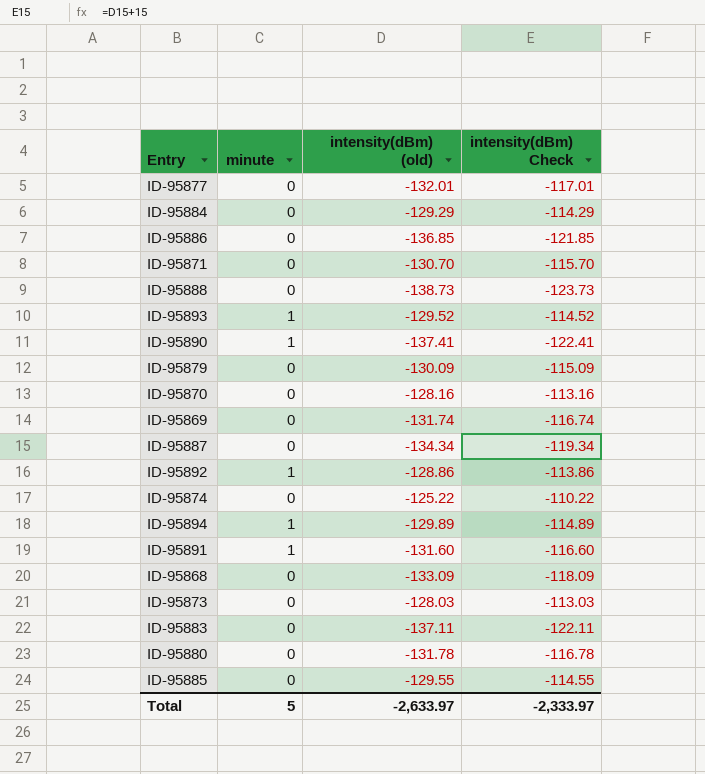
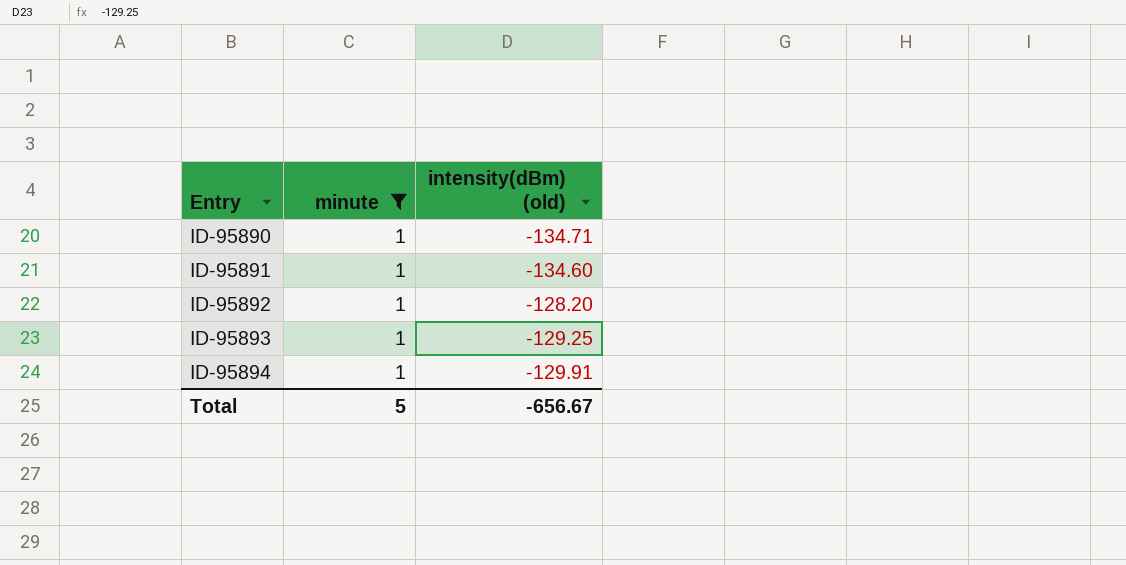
filter: none -> minute = 1
row order: none -> Entry ascending
column intensity(dBm) Check | formula: [intensity(dBm) (old)] + 15 -> none
ID-95890 | intensity(dBm) (old): -137.41 -> -134.71
ID-95891 | intensity(dBm) (old): -131.60 -> -134.60
ID-95892 | intensity(dBm) (old): -128.86 -> -128.20
ID-95893 | intensity(dBm) (old): -129.52 -> -129.25
ID-95894 | intensity(dBm) (old): -129.89 -> -129.91
Total | intensity(dBm) (old): -2,633.97 -> -656.67

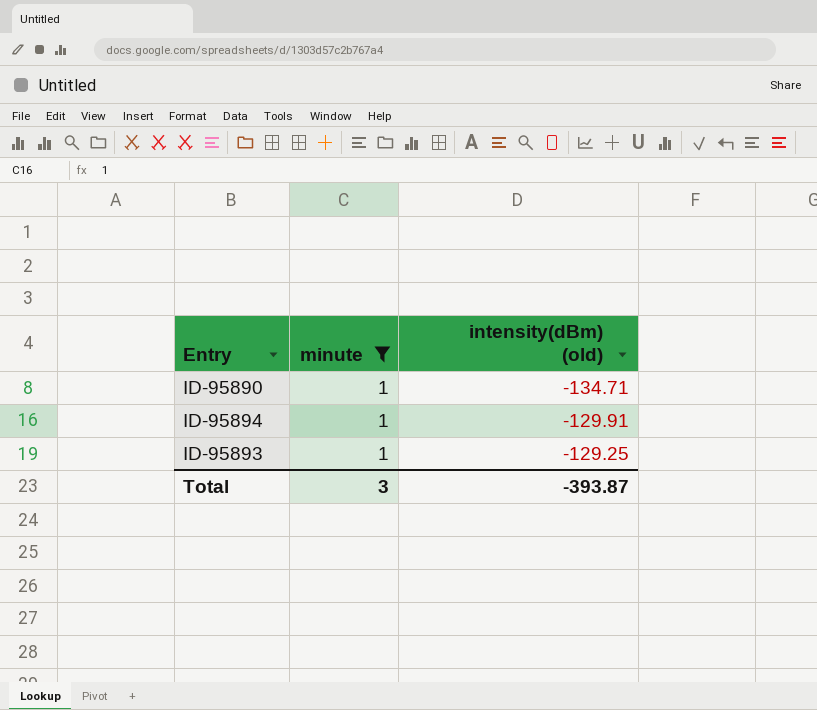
row order: Entry ascending -> intensity(dBm) (old) ascending
row ID-95891: 1 | -134.60 -> none
row ID-95892: 1 | -128.20 -> none
Total | minute: 5 -> 3
Total | intensity(dBm) (old): -656.67 -> -393.87

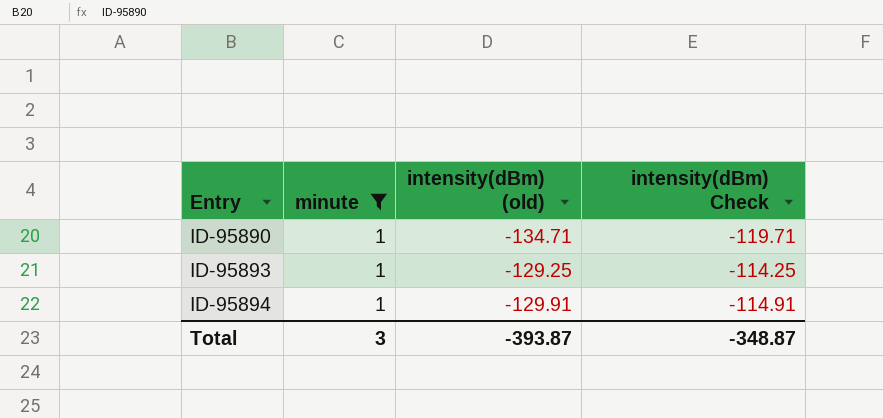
row order: intensity(dBm) (old) ascending -> Entry ascending
column intensity(dBm) Check | formula: none -> [intensity(dBm) (old)] + 15

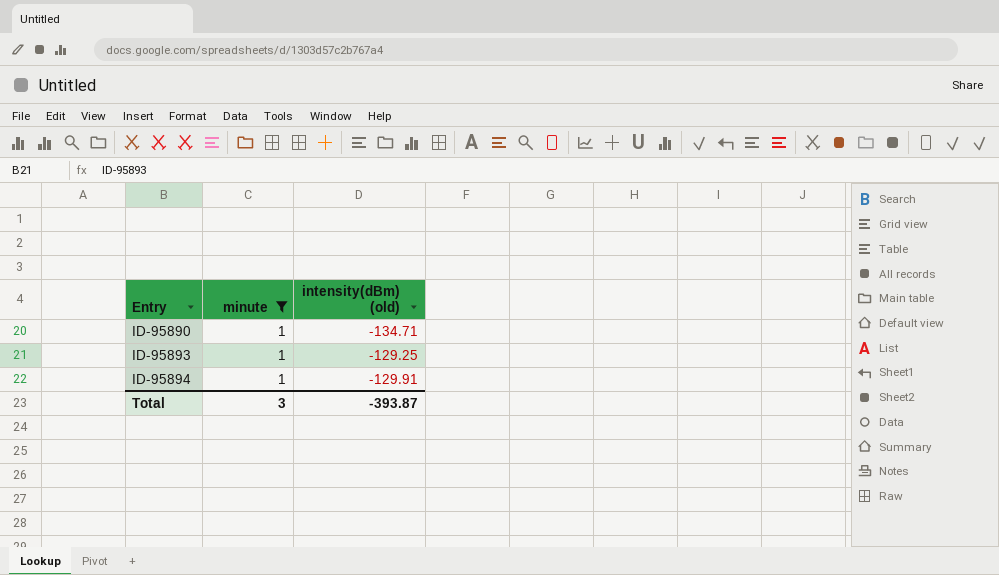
column intensity(dBm) Check | formula: [intensity(dBm) (old)] + 15 -> none

